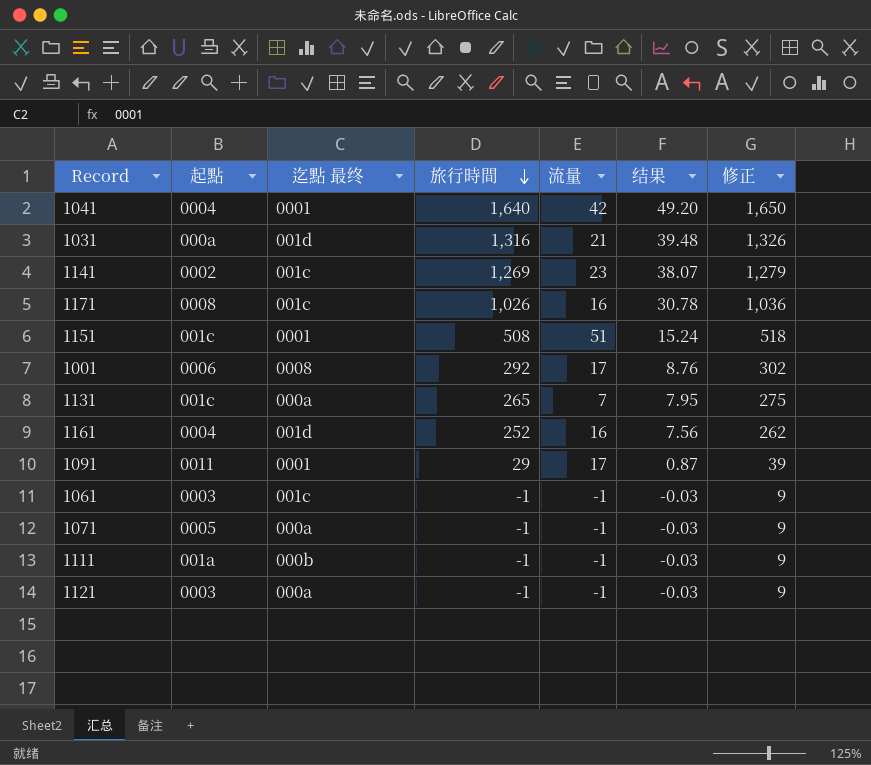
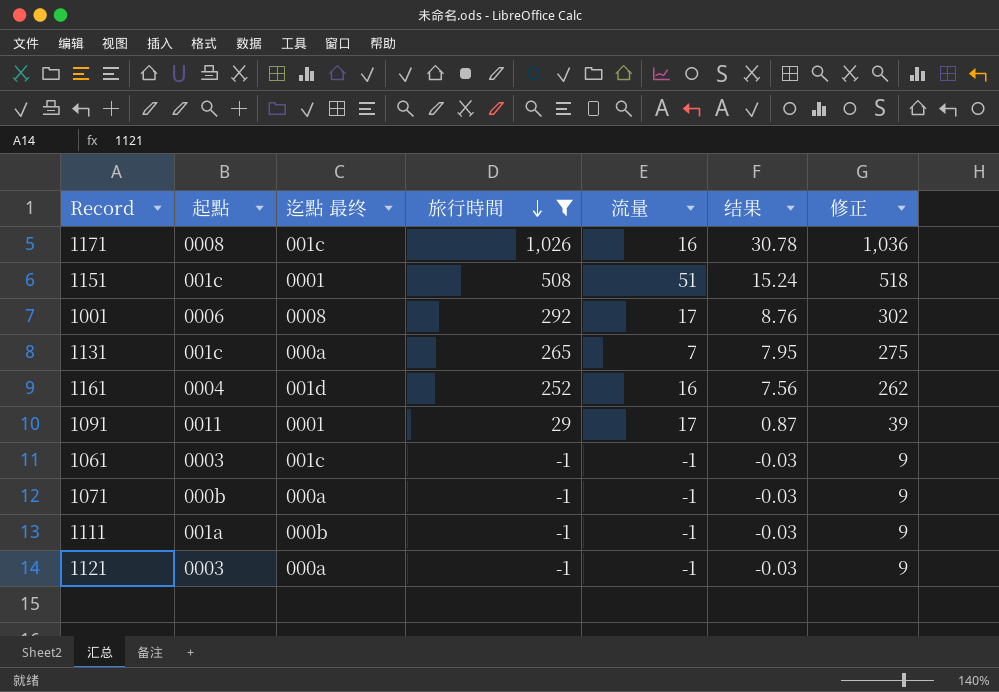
filter: none -> 旅行時間 <= 1,026
1071 | 起點: 0005 -> 000b

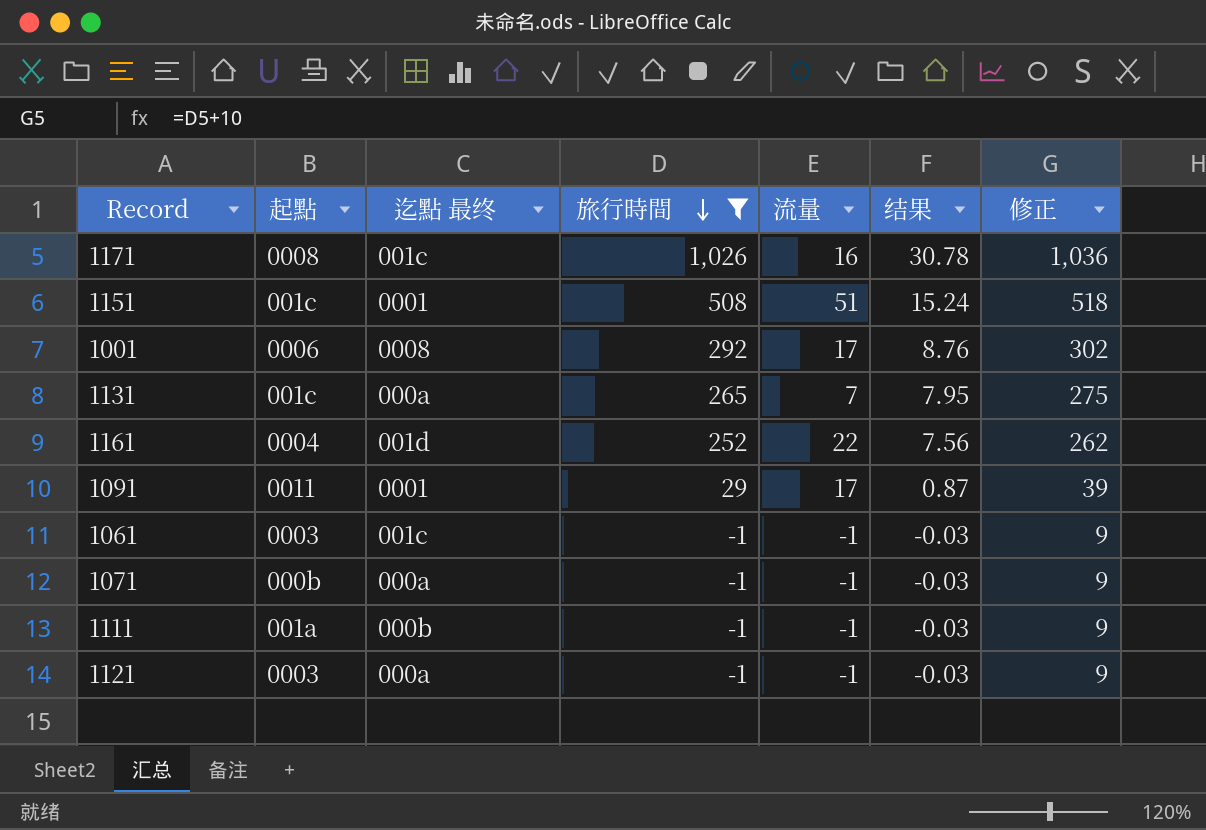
1161 | 流量: 16 -> 22

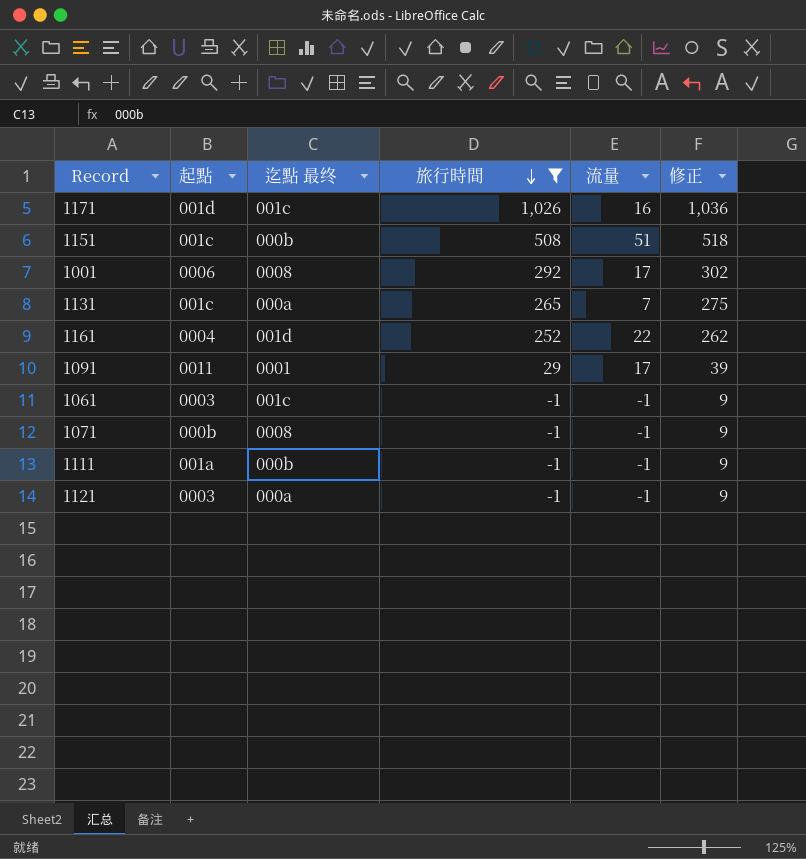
column 结果 | formula: [旅行時間] * 0.03 -> none
1171 | 起點: 0008 -> 001d
1151 | 迄點 最终: 0001 -> 000b
1071 | 迄點 最终: 000a -> 0008

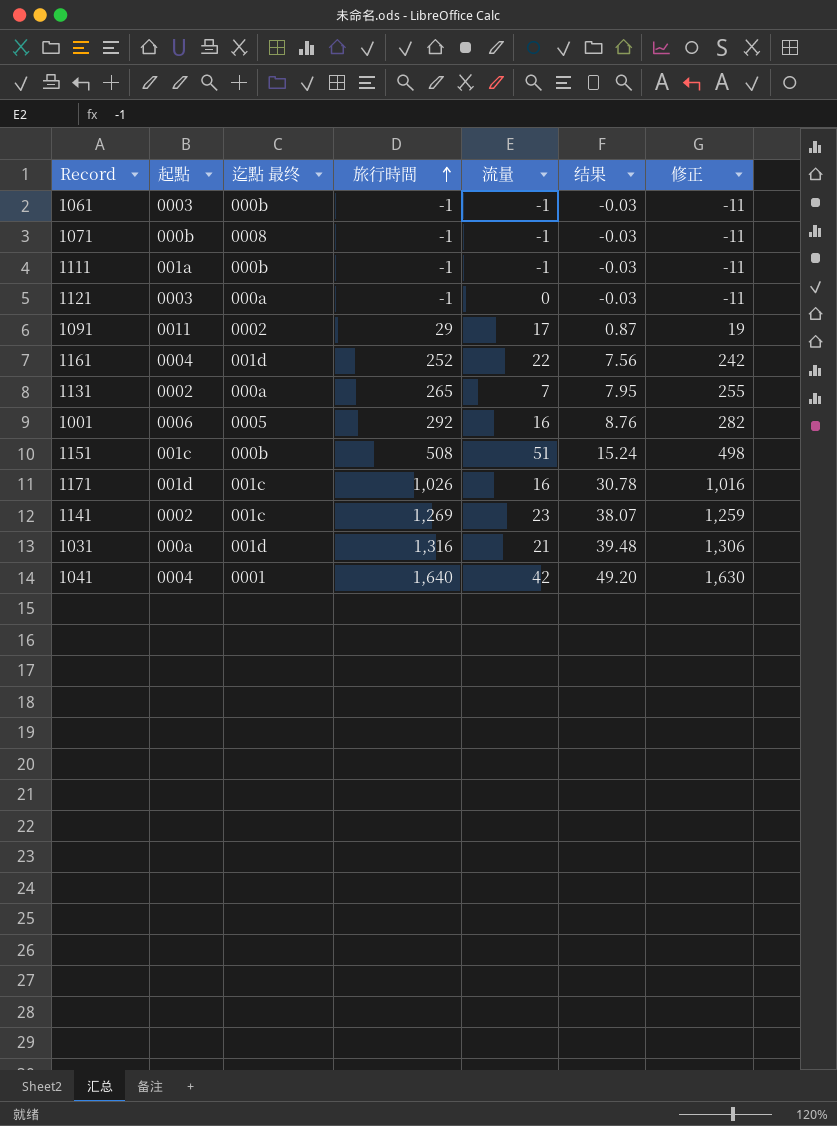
filter: 旅行時間 <= 1,026 -> none
row order: 旅行時間 descending -> 旅行時間 ascending
column 结果 | formula: none -> [旅行時間] * 0.03
column 修正 | formula: [旅行時間] + 10 -> [旅行時間] - 10
1061 | 迄點 最终: 001c -> 000b
1121 | 流量: -1 -> 0
1091 | 迄點 最终: 0001 -> 0002
1131 | 起點: 001c -> 0002
1001 | 迄點 最终: 0008 -> 0005
1001 | 流量: 17 -> 16

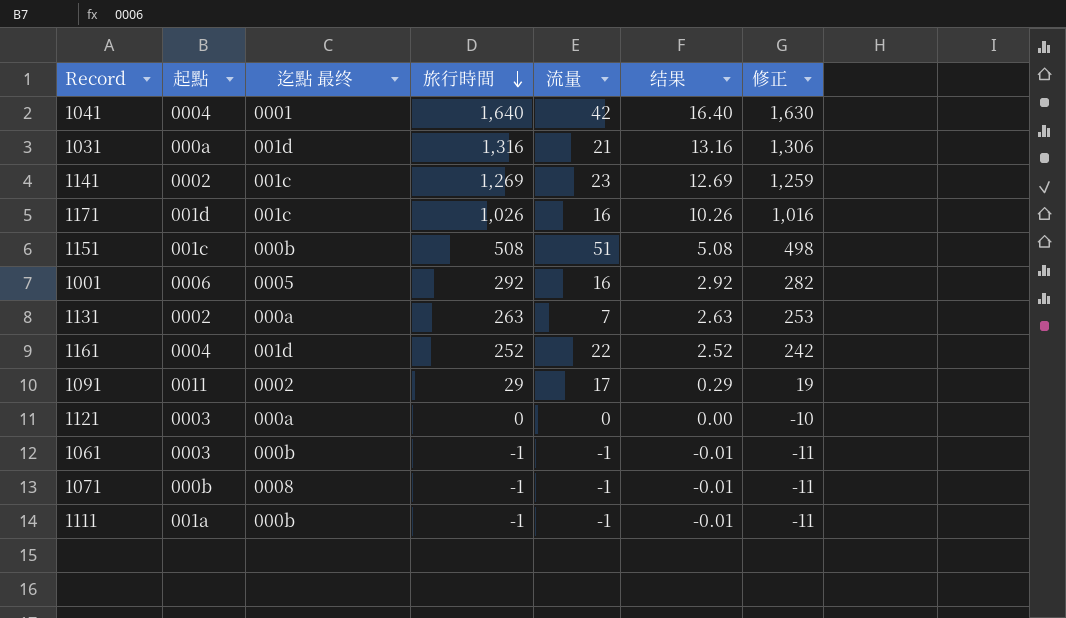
row order: 旅行時間 ascending -> 旅行時間 descending
column 结果 | formula: [旅行時間] * 0.03 -> [旅行時間] * 0.01
1131 | 旅行時間: 265 -> 263
1131 | 修正: 255 -> 253
1121 | 旅行時間: -1 -> 0
1121 | 修正: -11 -> -10

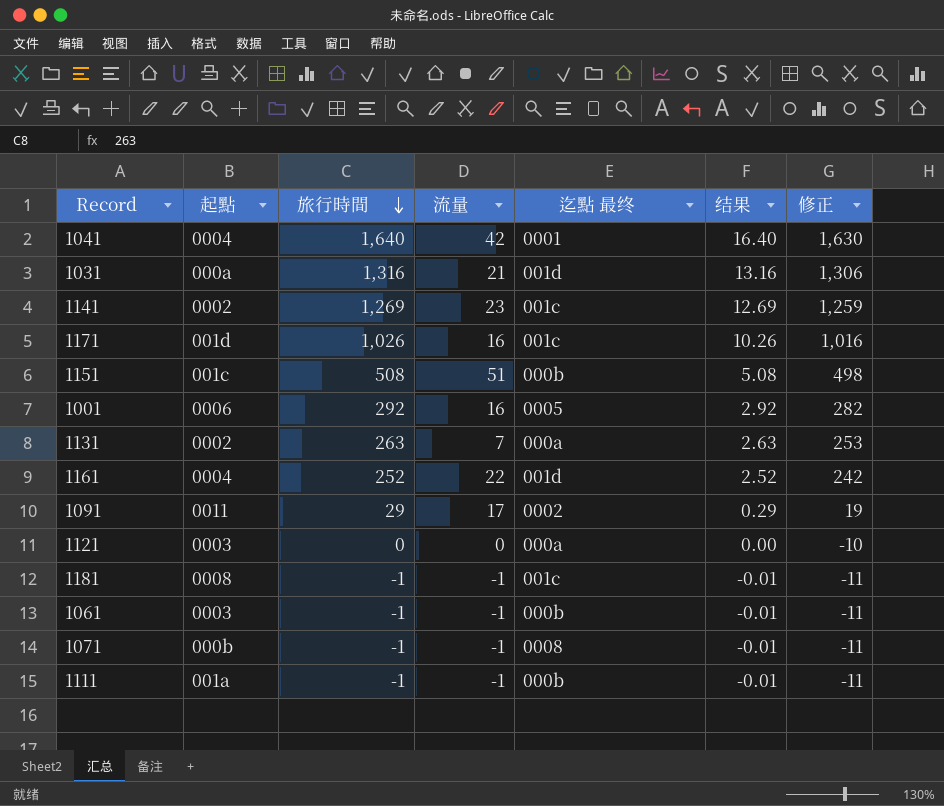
column 迄點 最终 | position: 3 -> 5
row 1181: none -> 0008 | -1 | -1 | 001c | -0.01 | -11

